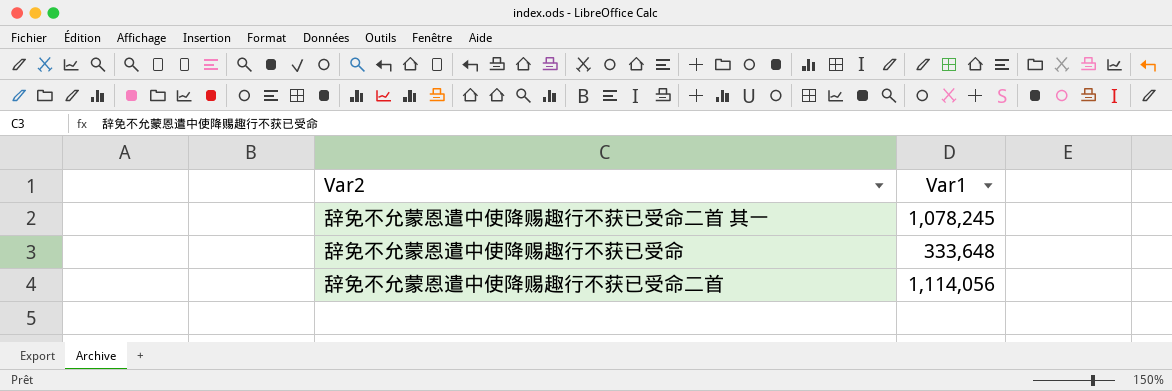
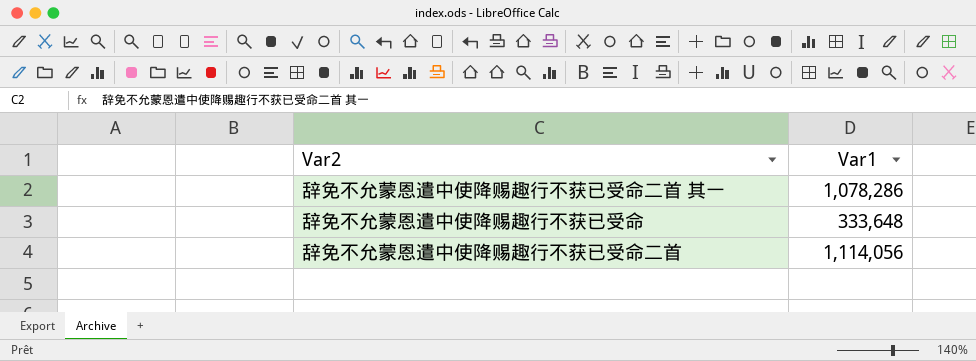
辞免不允蒙恩遣中使降赐趣行不获已受命二首 其一 | Var1: 1,078,245 -> 1,078,286

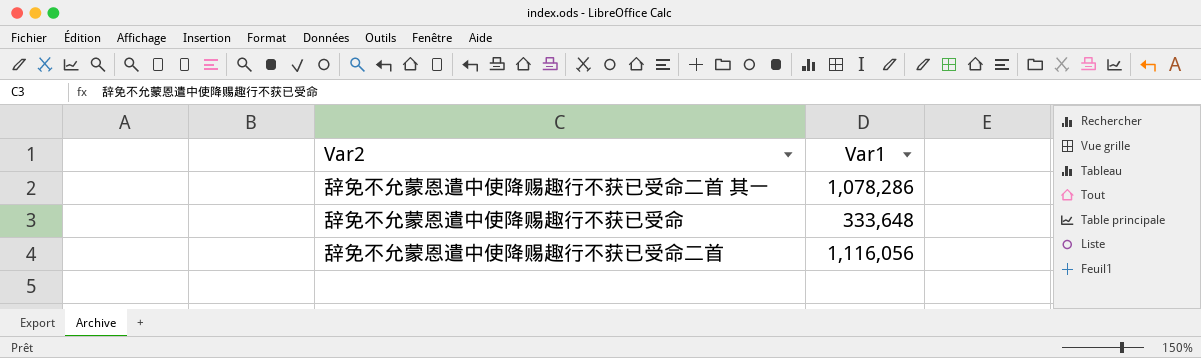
辞免不允蒙恩遣中使降赐趣行不获已受命二首 | Var1: 1,114,056 -> 1,116,056

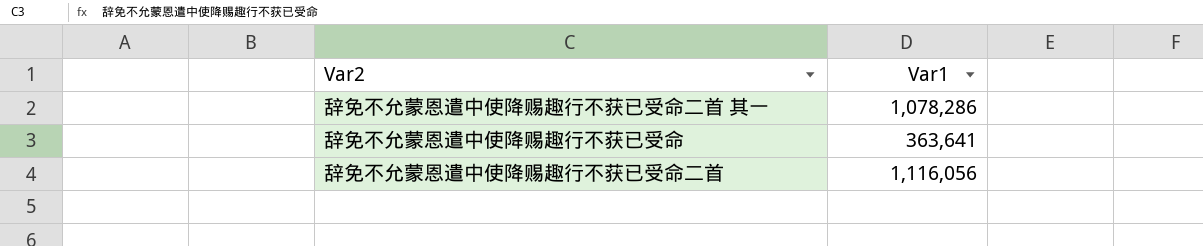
辞免不允蒙恩遣中使降赐趣行不获已受命 | Var1: 333,648 -> 363,641

